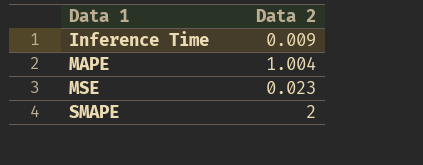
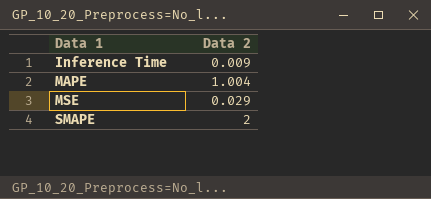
MSE | Data 2: 0.023 -> 0.029

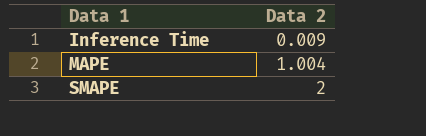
row MSE: 0.029 -> none

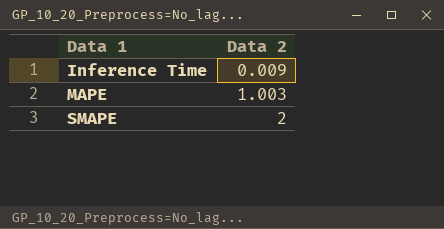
MAPE | Data 2: 1.004 -> 1.003

